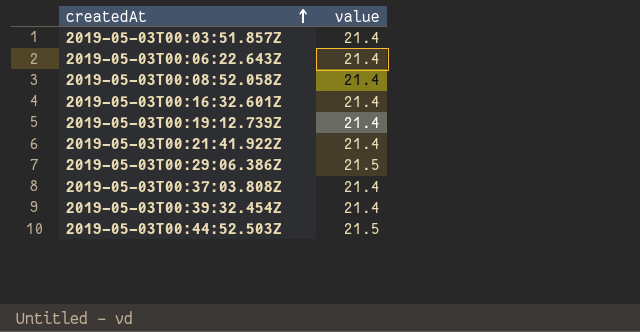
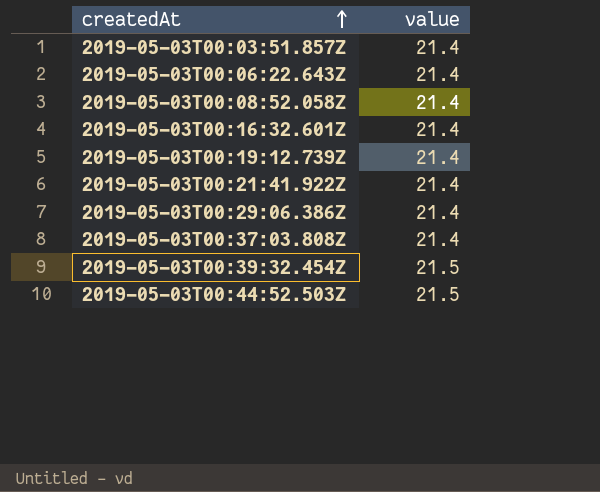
2019-05-03T00:29:06.386Z | value: 21.5 -> 21.4
2019-05-03T00:39:32.454Z | value: 21.4 -> 21.5

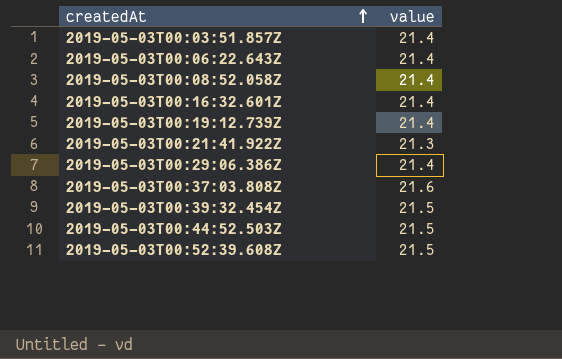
2019-05-03T00:21:41.922Z | value: 21.4 -> 21.3
2019-05-03T00:37:03.808Z | value: 21.4 -> 21.6
row 2019-05-03T00:52:39.608Z: none -> 21.5

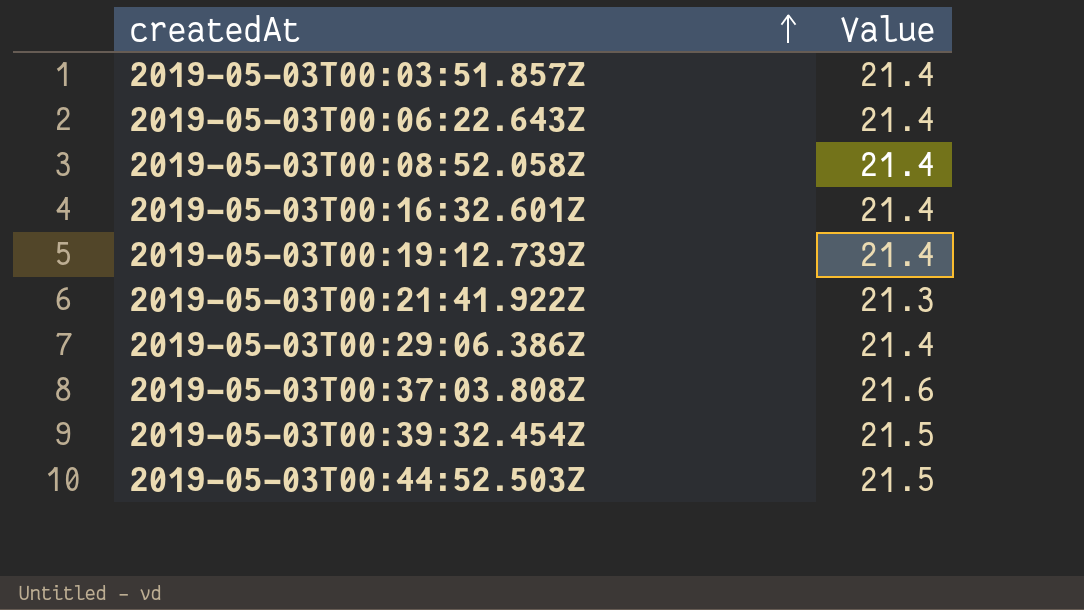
column name: value -> Value
row 2019-05-03T00:52:39.608Z: 21.5 -> none

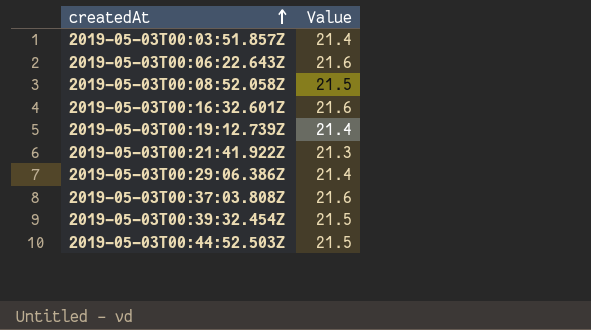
2019-05-03T00:06:22.643Z | Value: 21.4 -> 21.6
2019-05-03T00:08:52.058Z | Value: 21.4 -> 21.5
2019-05-03T00:16:32.601Z | Value: 21.4 -> 21.6

